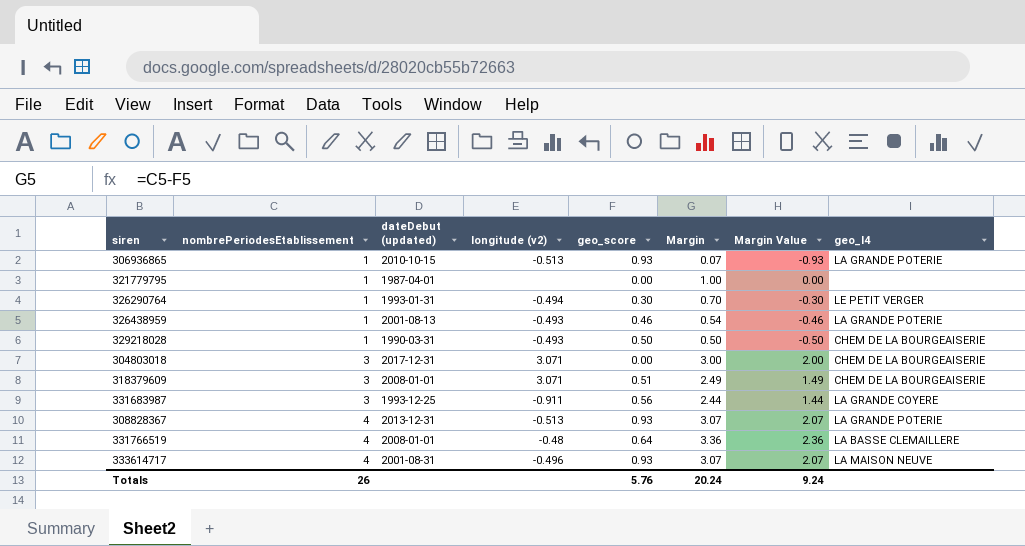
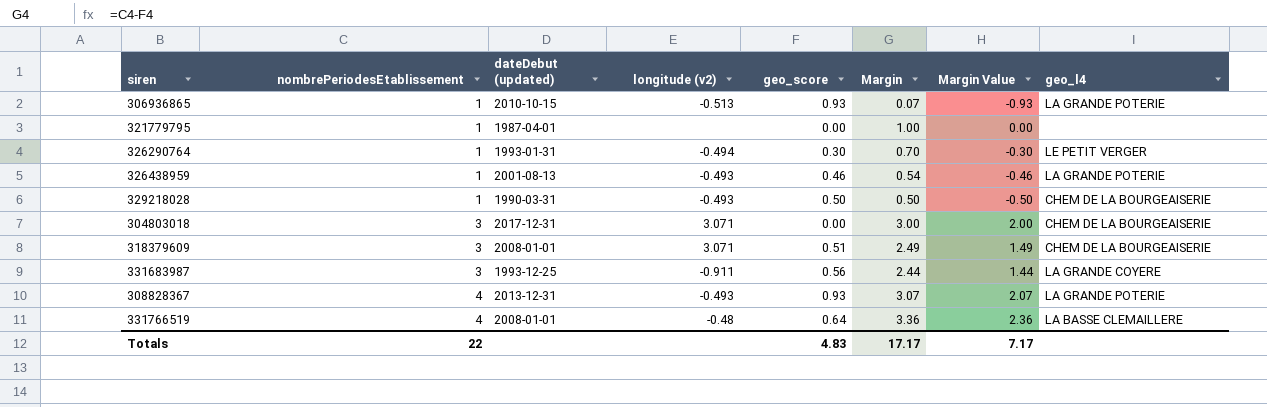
row 333614717: 4 | 2001-08-31 | -0.496 | 0.93 | 3.07 | 2.07 | LA MAISON NEUVE -> none
308828367 | longitude (v2): -0.513 -> -0.493
Totals | nombrePeriodesEtablissement: 26 -> 22
Totals | geo_score: 5.76 -> 4.83
Totals | Margin: 20.24 -> 17.17
Totals | Margin Value: 9.24 -> 7.17

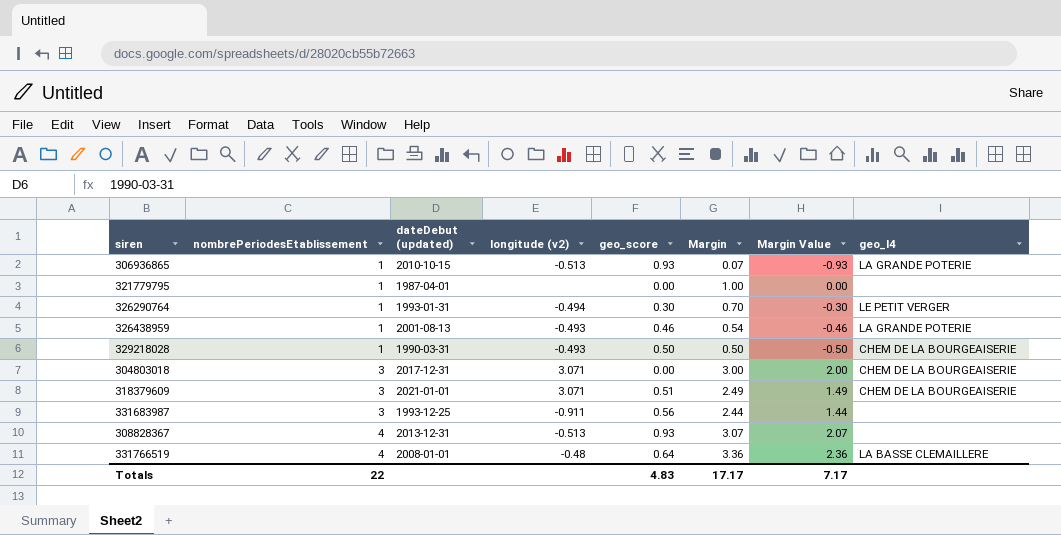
318379609 | dateDebut (updated): 2008-01-01 -> 2021-01-01
331683987 | geo_l4: LA GRANDE COYERE -> none
308828367 | longitude (v2): -0.493 -> -0.513
308828367 | geo_l4: LA GRANDE POTERIE -> none

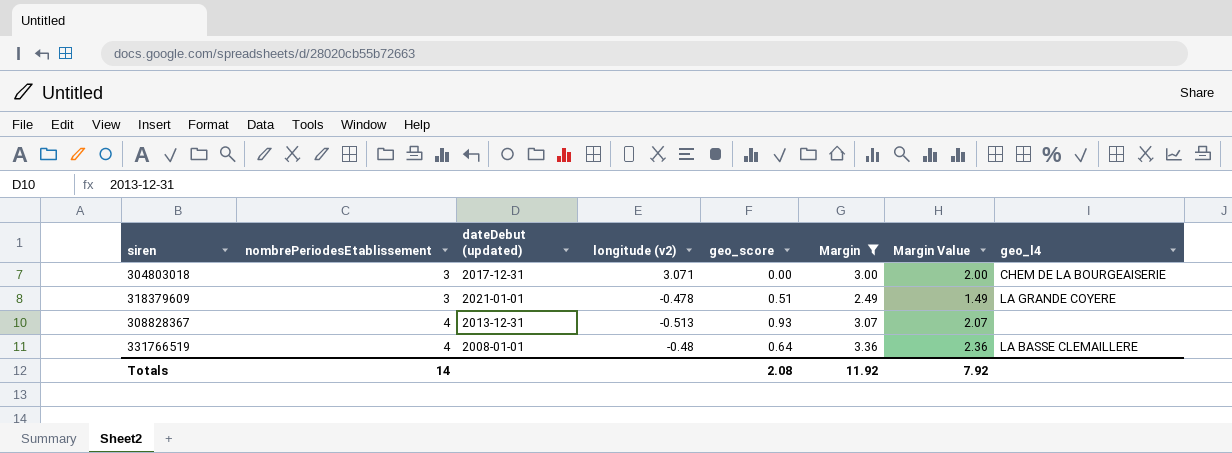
filter: none -> Margin >= 2.49
318379609 | longitude (v2): 3.071 -> -0.478
318379609 | geo_l4: CHEM DE LA BOURGEAISERIE -> LA GRANDE COYERE
Totals | nombrePeriodesEtablissement: 22 -> 14
Totals | geo_score: 4.83 -> 2.08
Totals | Margin: 17.17 -> 11.92
Totals | Margin Value: 7.17 -> 7.92

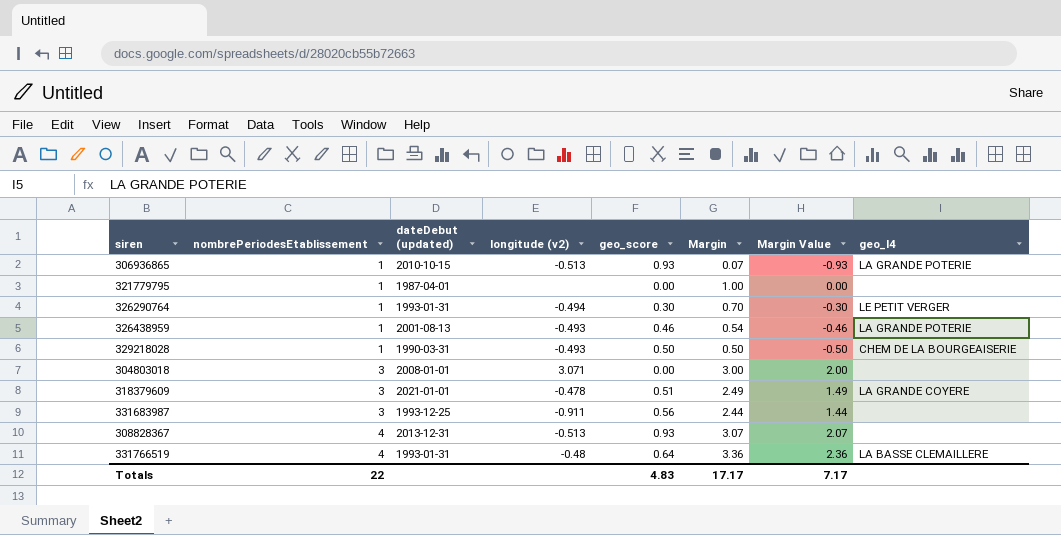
filter: Margin >= 2.49 -> none
304803018 | dateDebut (updated): 2017-12-31 -> 2008-01-01
304803018 | geo_l4: CHEM DE LA BOURGEAISERIE -> none
331766519 | dateDebut (updated): 2008-01-01 -> 1993-01-31
Totals | nombrePeriodesEtablissement: 14 -> 22
Totals | geo_score: 2.08 -> 4.83
Totals | Margin: 11.92 -> 17.17
Totals | Margin Value: 7.92 -> 7.17

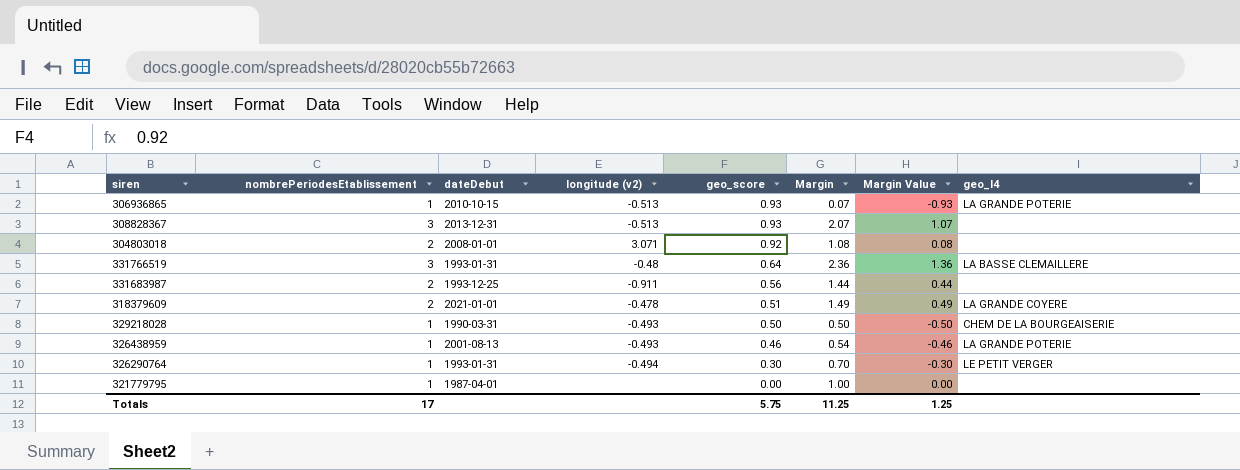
row order: nombrePeriodesEtablissement ascending -> geo_score descending
column name: dateDebut (updated) -> dateDebut
308828367 | nombrePeriodesEtablissement: 4 -> 3
308828367 | Margin: 3.07 -> 2.07
308828367 | Margin Value: 2.07 -> 1.07
304803018 | nombrePeriodesEtablissement: 3 -> 2
304803018 | geo_score: 0.00 -> 0.92
304803018 | Margin: 3.00 -> 1.08
304803018 | Margin Value: 2.00 -> 0.08
331766519 | nombrePeriodesEtablissement: 4 -> 3
331766519 | Margin: 3.36 -> 2.36
331766519 | Margin Value: 2.36 -> 1.36
331683987 | nombrePeriodesEtablissement: 3 -> 2
331683987 | Margin: 2.44 -> 1.44
331683987 | Margin Value: 1.44 -> 0.44
318379609 | nombrePeriodesEtablissement: 3 -> 2
318379609 | Margin: 2.49 -> 1.49
318379609 | Margin Value: 1.49 -> 0.49
Totals | nombrePeriodesEtablissement: 22 -> 17
Totals | geo_score: 4.83 -> 5.75
Totals | Margin: 17.17 -> 11.25
Totals | Margin Value: 7.17 -> 1.25

